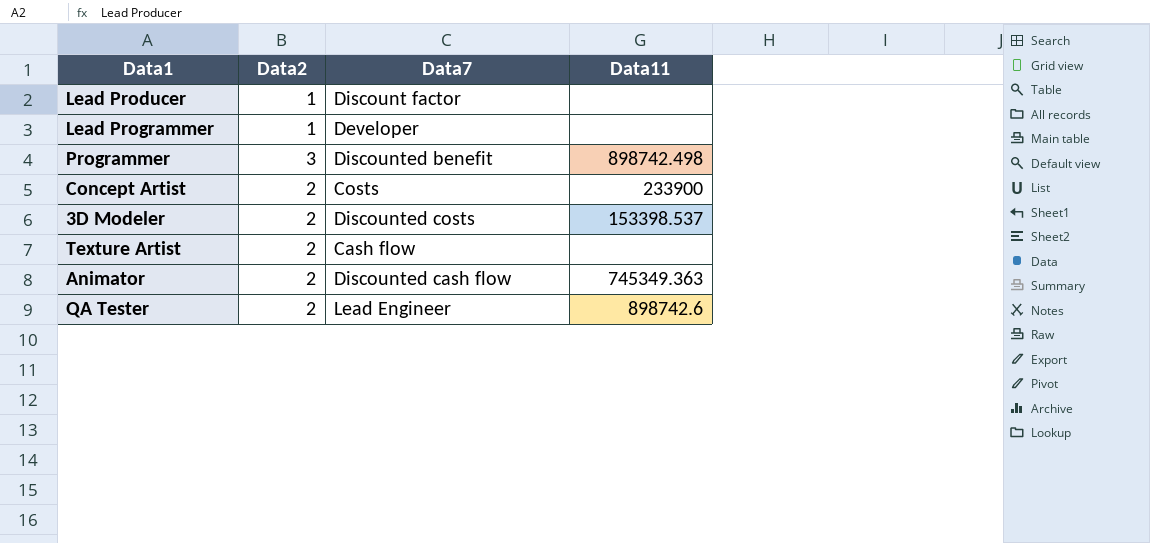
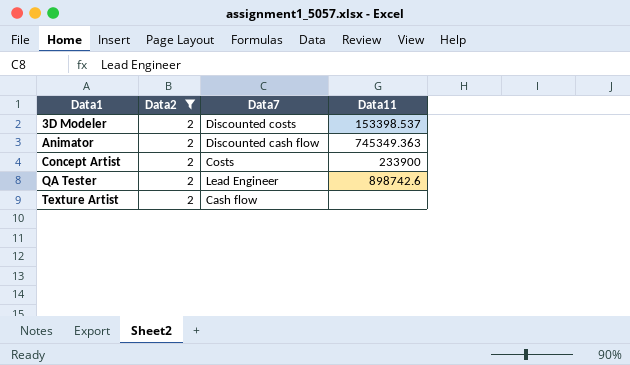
filter: none -> Data2 = 2
row order: none -> Data1 ascending

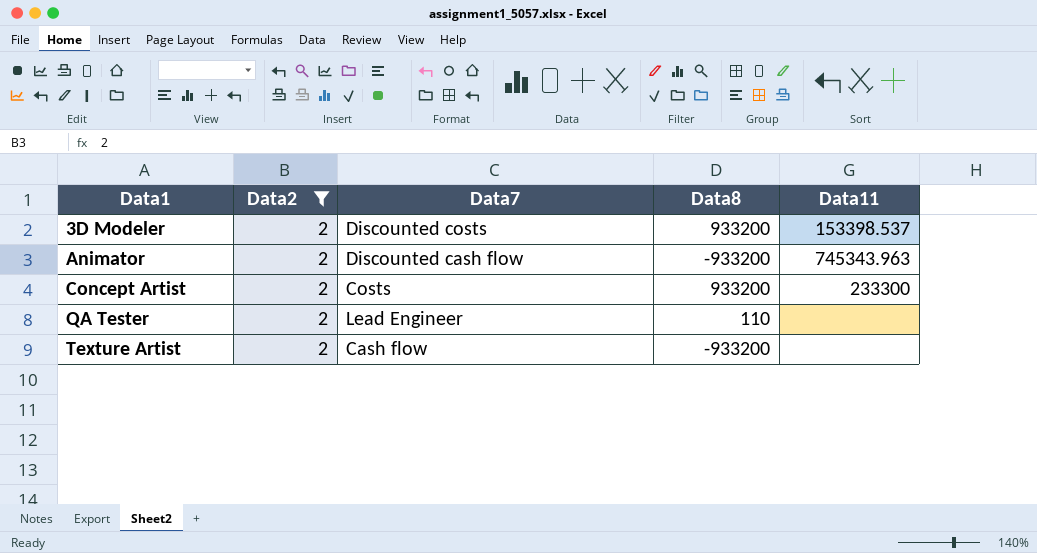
column Data8 | position: none -> 4
Animator | Data11: 745349.363 -> 745343.963
Concept Artist | Data11: 233900 -> 233300
QA Tester | Data11: 898742.6 -> none

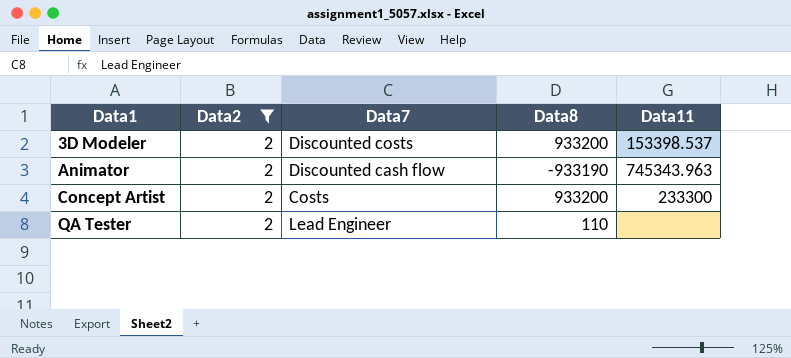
row Texture Artist: 2 | Cash flow | -933200 | none -> none
Animator | Data8: -933200 -> -933190

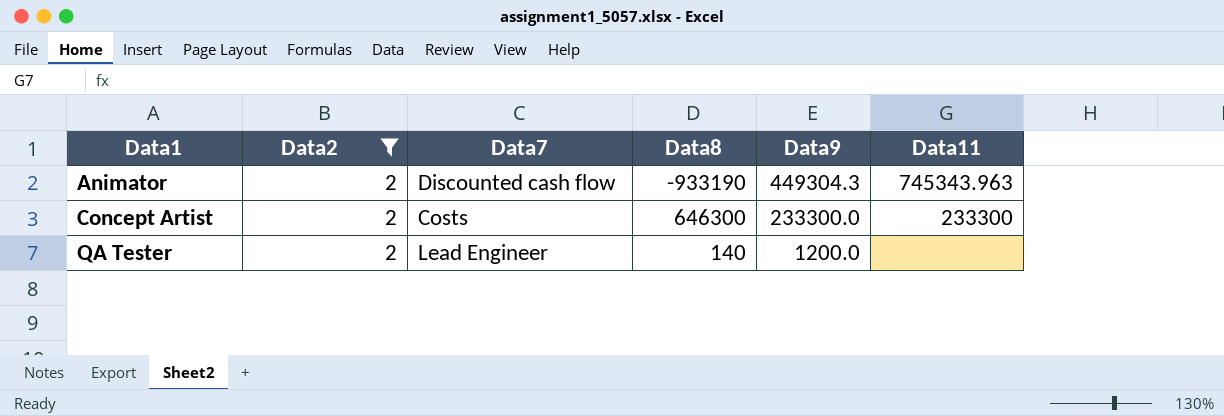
column Data9 | position: none -> 5
row 3D Modeler: 2 | Discounted costs | 933200 | 153398.537 -> none
Concept Artist | Data8: 933200 -> 646300
QA Tester | Data8: 110 -> 140

